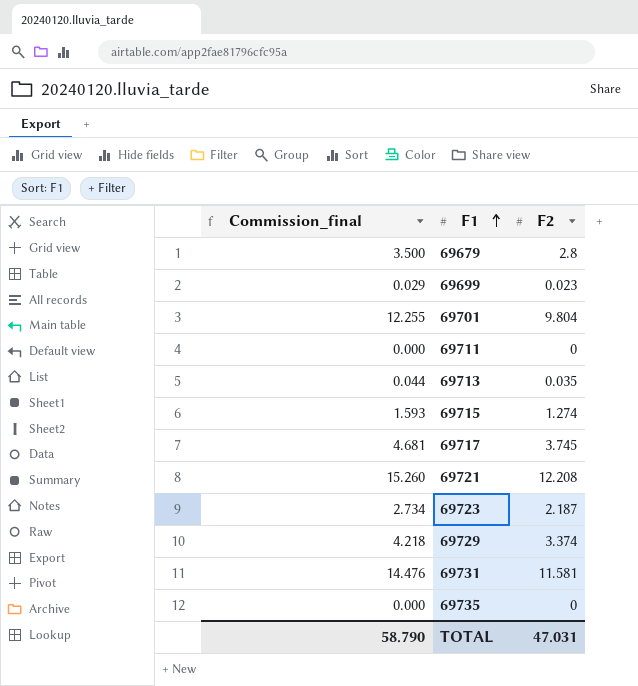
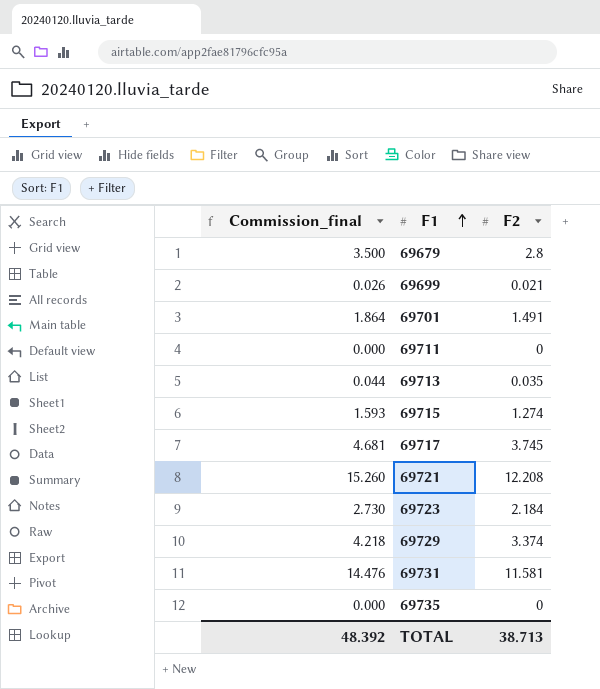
69699 | Commission_final: 0.029 -> 0.026
69699 | F2: 0.023 -> 0.021
69701 | Commission_final: 12.255 -> 1.864
69701 | F2: 9.804 -> 1.491
69723 | Commission_final: 2.734 -> 2.730
69723 | F2: 2.187 -> 2.184
TOTAL | Commission_final: 58.790 -> 48.392
TOTAL | F2: 47.031 -> 38.713

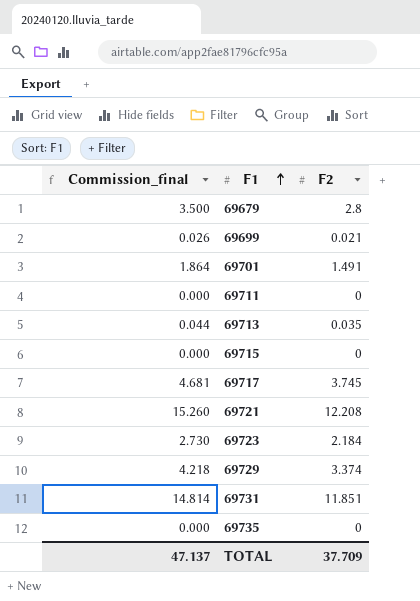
69715 | Commission_final: 1.593 -> 0.000
69715 | F2: 1.274 -> 0
69731 | Commission_final: 14.476 -> 14.814
69731 | F2: 11.581 -> 11.851
TOTAL | Commission_final: 48.392 -> 47.137
TOTAL | F2: 38.713 -> 37.709

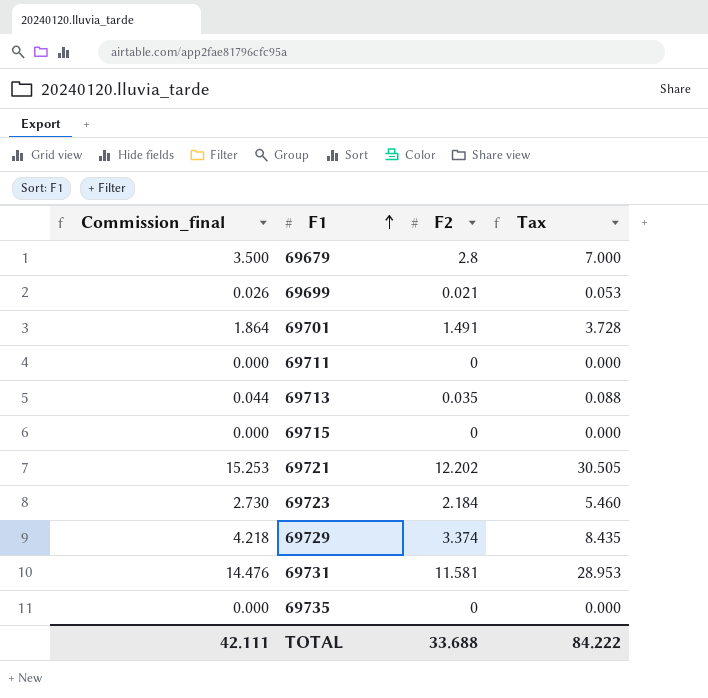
column Tax | formula: none -> [F2] * 2.5
row 69717: 4.681 | 3.745 -> none
69721 | Commission_final: 15.260 -> 15.253
69721 | F2: 12.208 -> 12.202
69731 | Commission_final: 14.814 -> 14.476
69731 | F2: 11.851 -> 11.581
TOTAL | Commission_final: 47.137 -> 42.111
TOTAL | F2: 37.709 -> 33.688

